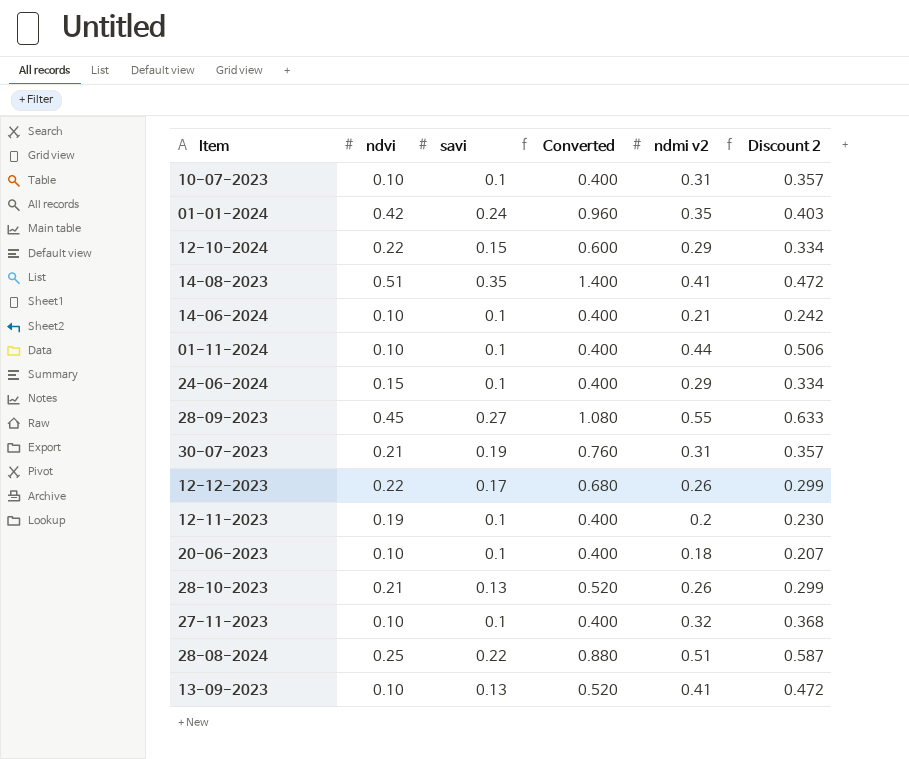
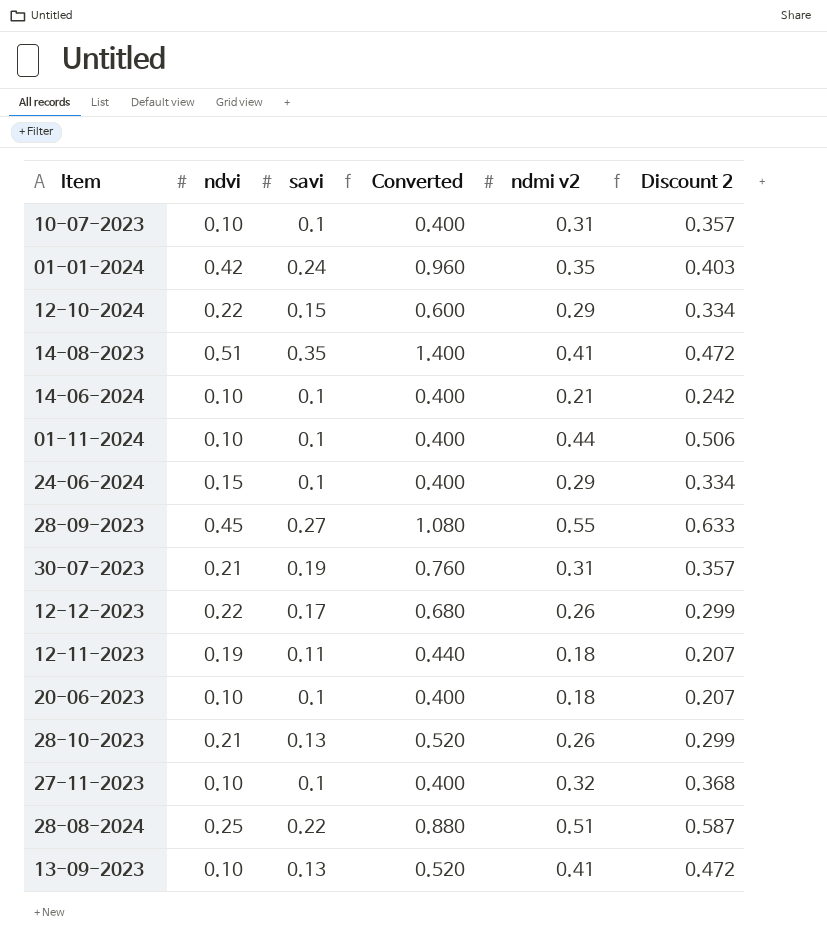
12-11-2023 | savi: 0.1 -> 0.11
12-11-2023 | Converted: 0.400 -> 0.440
12-11-2023 | ndmi v2: 0.2 -> 0.18
12-11-2023 | Discount 2: 0.230 -> 0.207

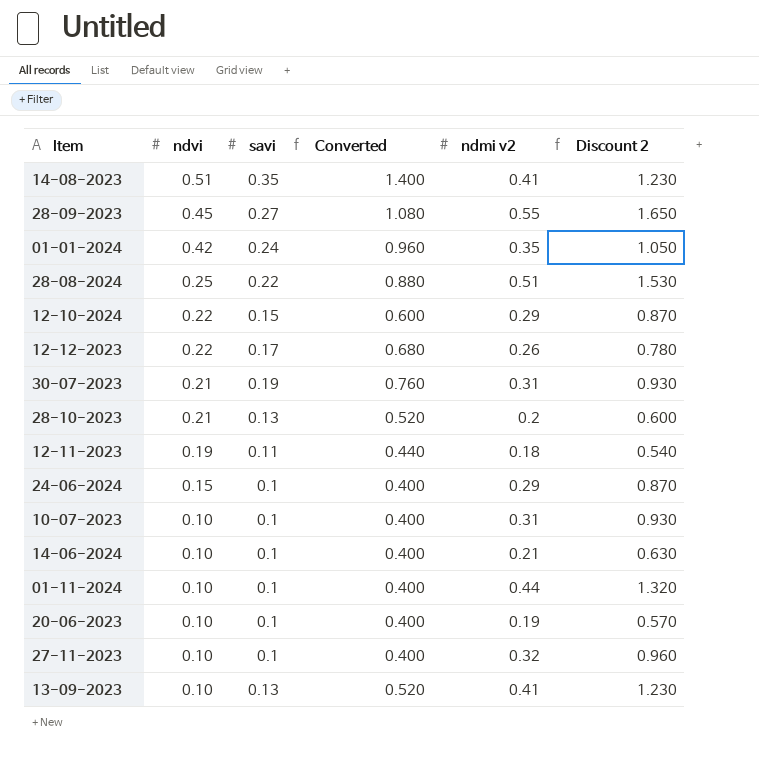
row order: none -> ndvi descending
column Discount 2 | formula: [ndmi v2] * 1.15 -> [ndmi v2] * 3
28-10-2023 | ndmi v2: 0.26 -> 0.2
20-06-2023 | ndmi v2: 0.18 -> 0.19

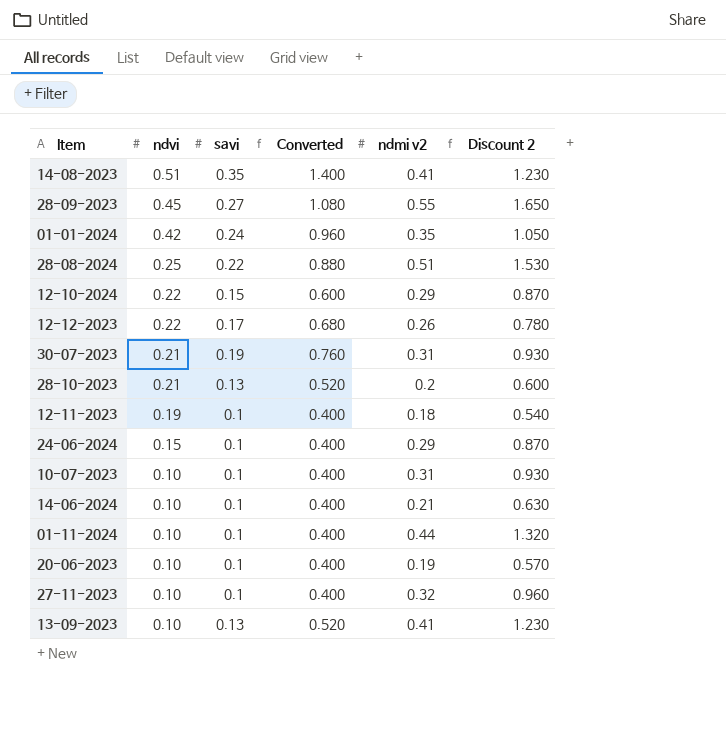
12-11-2023 | savi: 0.11 -> 0.1
12-11-2023 | Converted: 0.440 -> 0.400

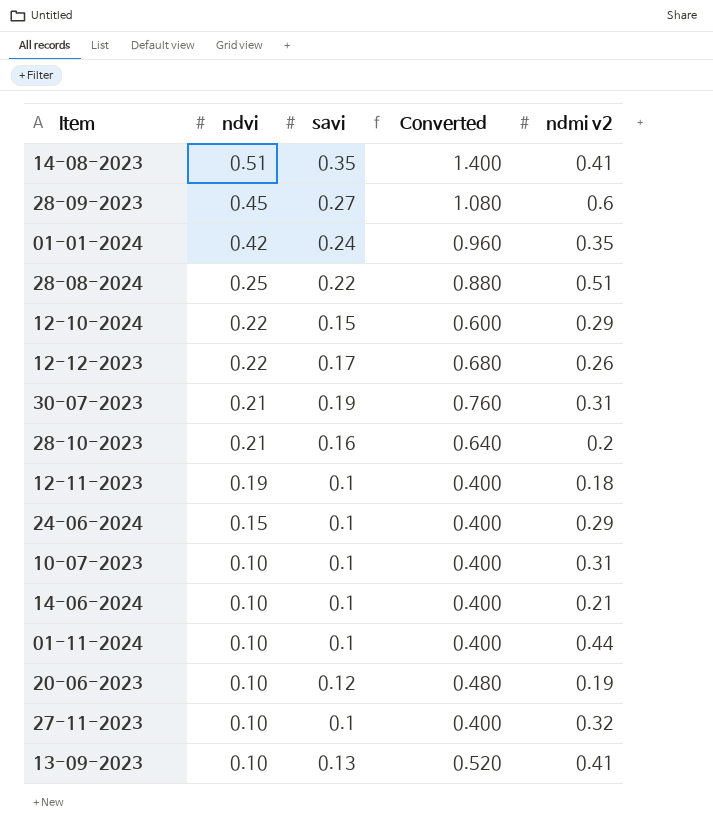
column Discount 2 | formula: [ndmi v2] * 3 -> none
28-09-2023 | ndmi v2: 0.55 -> 0.6
28-10-2023 | savi: 0.13 -> 0.16
28-10-2023 | Converted: 0.520 -> 0.640
20-06-2023 | savi: 0.1 -> 0.12
20-06-2023 | Converted: 0.400 -> 0.480

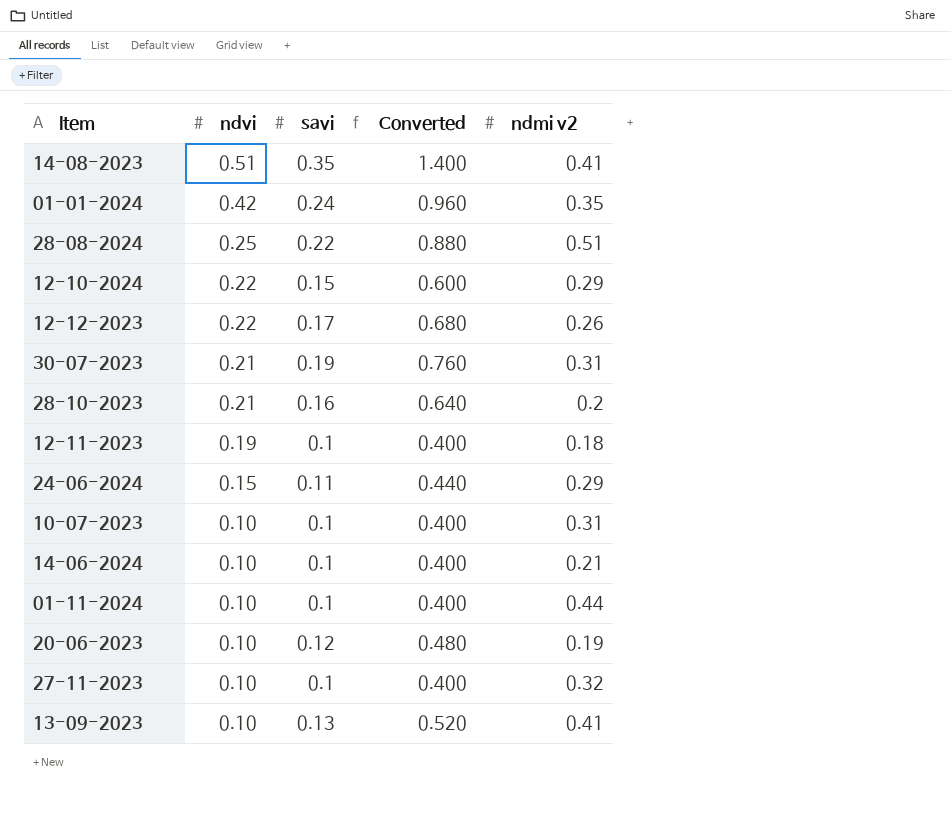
row 28-09-2023: 0.45 | 0.27 | 1.080 | 0.6 -> none
24-06-2024 | savi: 0.1 -> 0.11
24-06-2024 | Converted: 0.400 -> 0.440

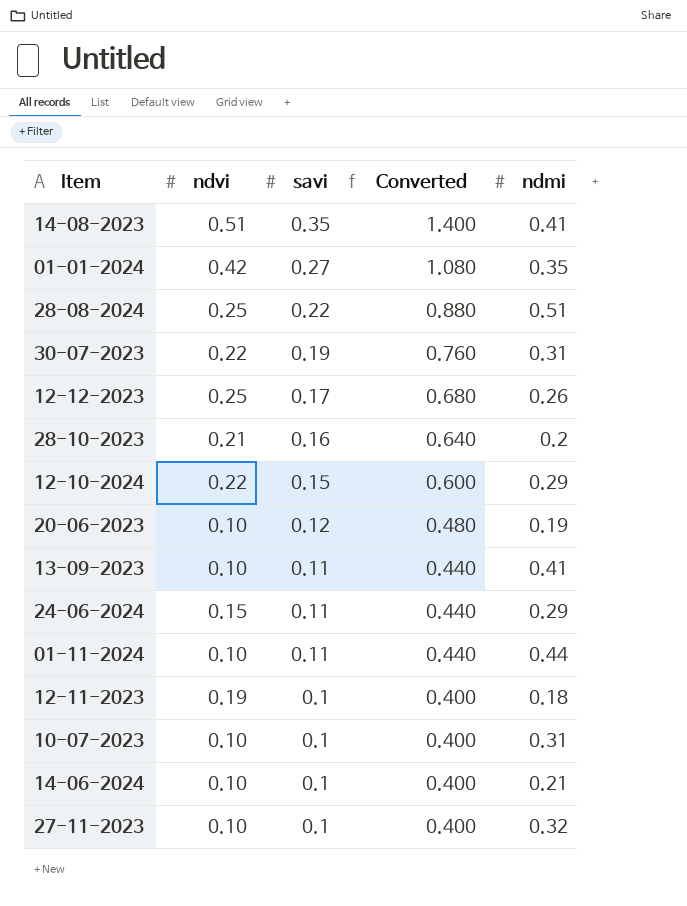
row order: ndvi descending -> savi descending
column name: ndmi v2 -> ndmi
01-01-2024 | savi: 0.24 -> 0.27
01-01-2024 | Converted: 0.960 -> 1.080
30-07-2023 | ndvi: 0.21 -> 0.22
12-12-2023 | ndvi: 0.22 -> 0.25
13-09-2023 | savi: 0.13 -> 0.11
13-09-2023 | Converted: 0.520 -> 0.440
01-11-2024 | savi: 0.1 -> 0.11
01-11-2024 | Converted: 0.400 -> 0.440

